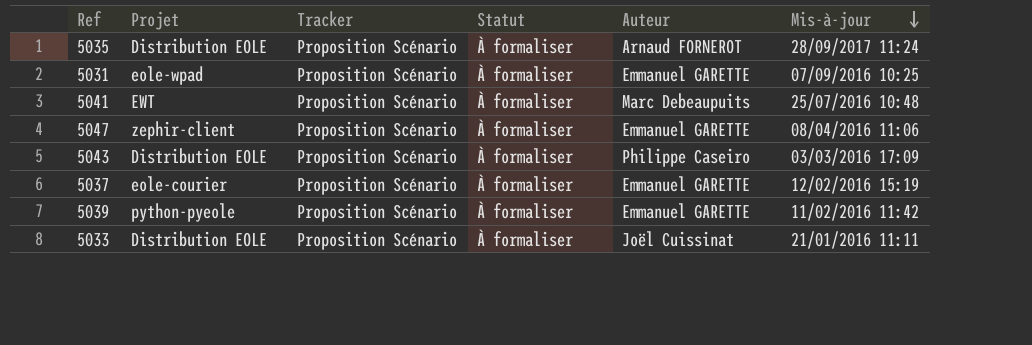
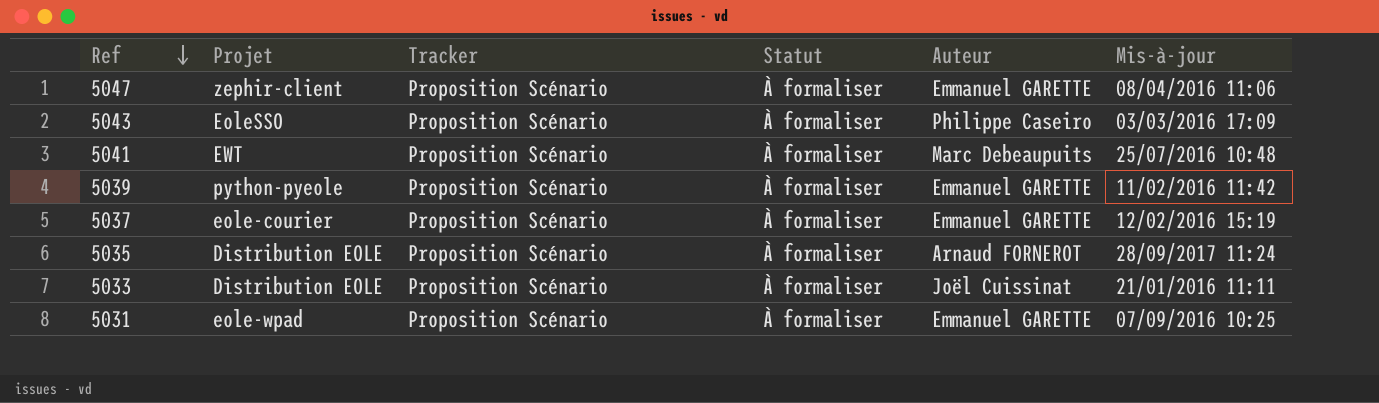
row order: Mis-à-jour descending -> Ref descending
5043 | Projet: Distribution EOLE -> EoleSSO

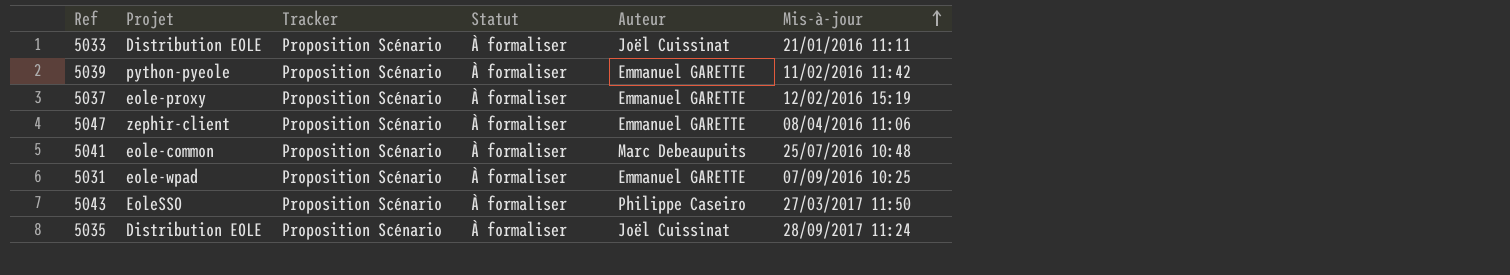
row order: Ref descending -> Mis-à-jour ascending
5037 | Projet: eole-courier -> eole-proxy
5041 | Projet: EWT -> eole-common
5043 | Mis-à-jour: 03/03/2016 17:09 -> 27/03/2017 11:50
5035 | Auteur: Arnaud FORNEROT -> Joël Cuissinat

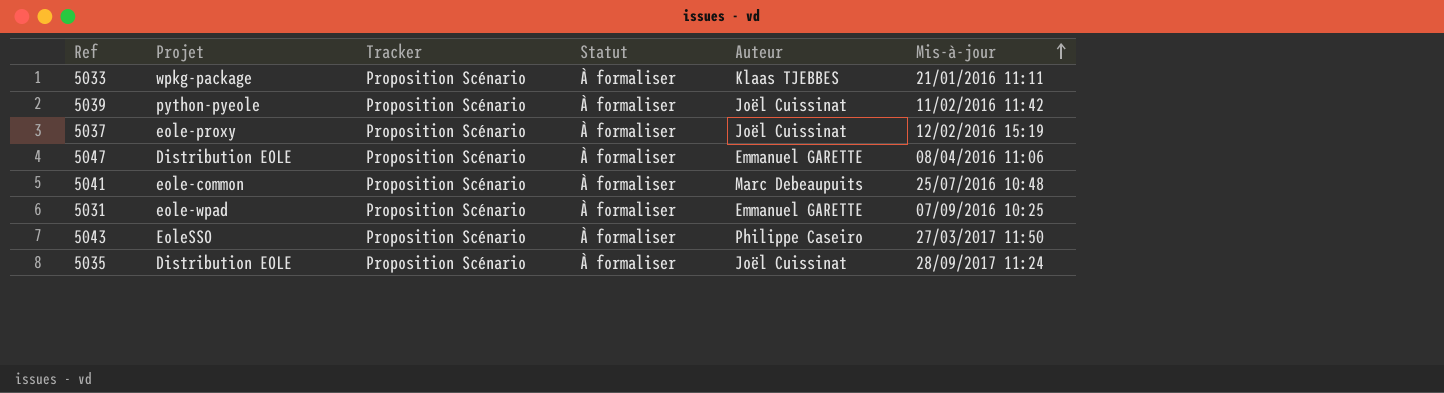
5033 | Projet: Distribution EOLE -> wpkg-package
5033 | Auteur: Joël Cuissinat -> Klaas TJEBBES
5039 | Auteur: Emmanuel GARETTE -> Joël Cuissinat
5037 | Auteur: Emmanuel GARETTE -> Joël Cuissinat
5047 | Projet: zephir-client -> Distribution EOLE

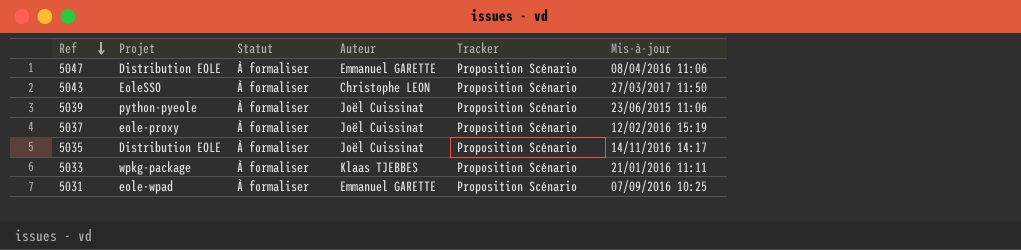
row order: Mis-à-jour ascending -> Ref descending
column Tracker | position: 3 -> 5
row 5041: eole-common | Proposition Scénario | À formaliser | Marc Debeaupuits | 25/07/2016 10:48 -> none
5043 | Auteur: Philippe Caseiro -> Christophe LEON
5039 | Mis-à-jour: 11/02/2016 11:42 -> 23/06/2015 11:06
5035 | Mis-à-jour: 28/09/2017 11:24 -> 14/11/2016 14:17

